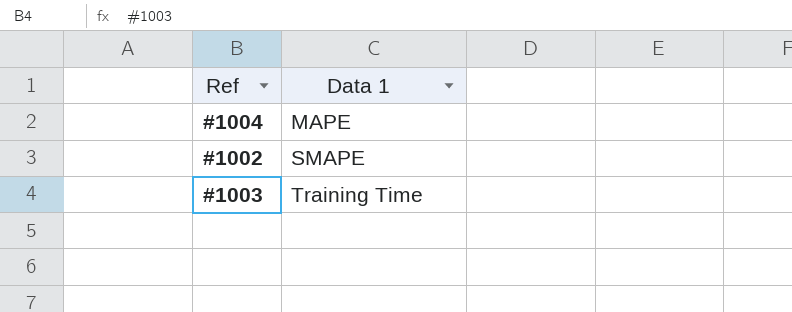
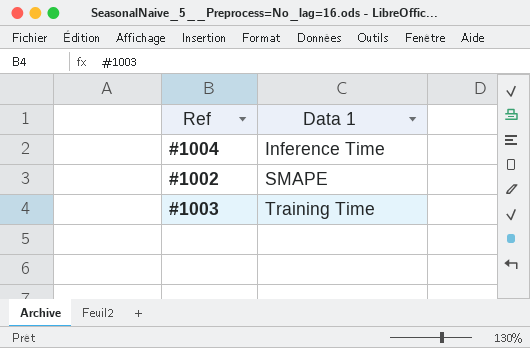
#1004 | Data 1: MAPE -> Inference Time

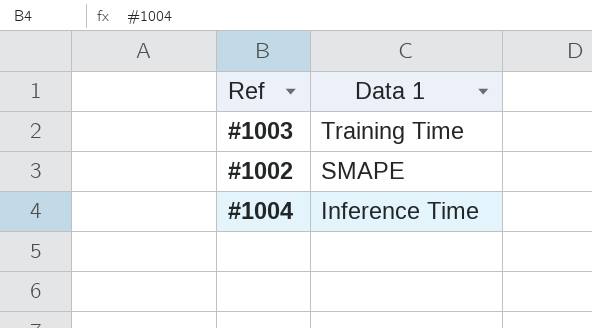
row order: Data 1 ascending -> Data 1 descending

